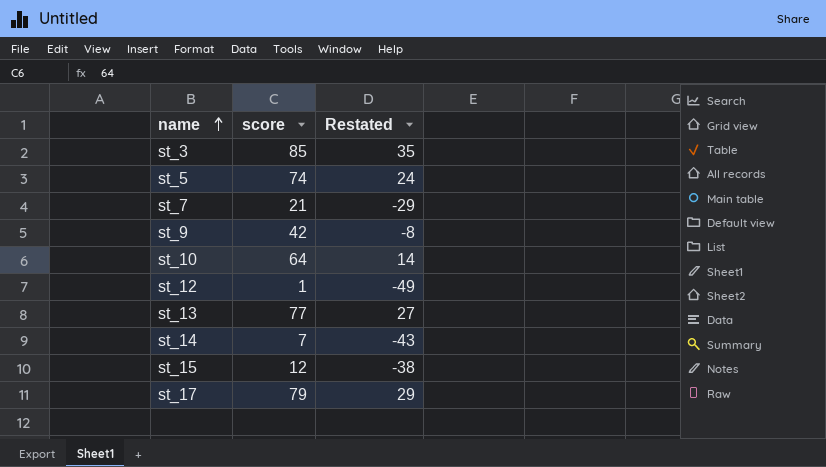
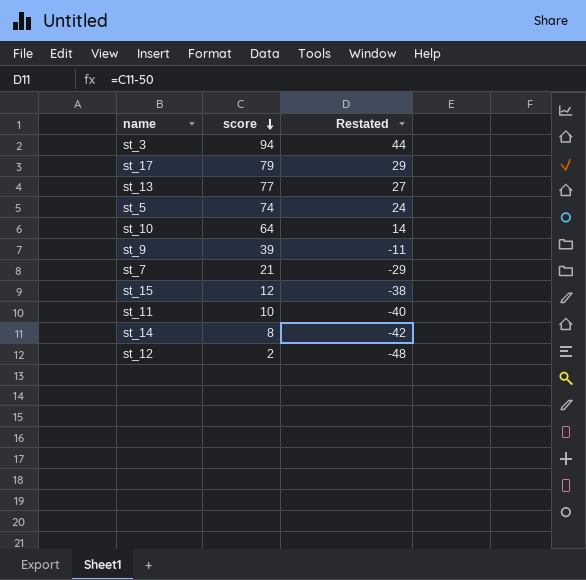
row order: name ascending -> score descending
st_3 | score: 85 -> 94
st_3 | Restated: 35 -> 44
st_9 | score: 42 -> 39
st_9 | Restated: -8 -> -11
row st_11: none -> 10 | -40
st_14 | score: 7 -> 8
st_14 | Restated: -43 -> -42
st_12 | score: 1 -> 2
st_12 | Restated: -49 -> -48

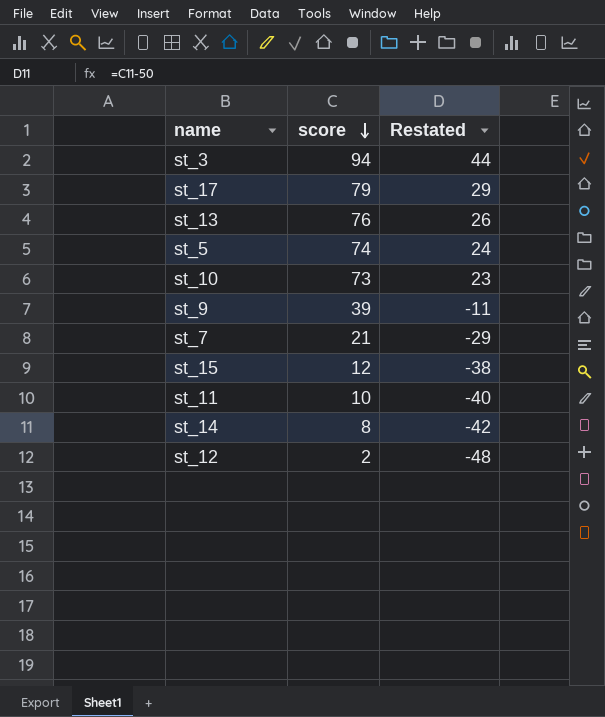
st_13 | score: 77 -> 76
st_13 | Restated: 27 -> 26
st_10 | score: 64 -> 73
st_10 | Restated: 14 -> 23

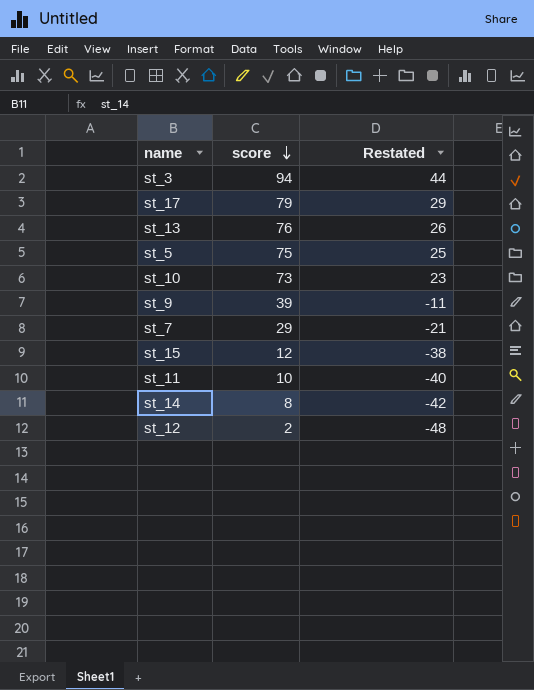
st_5 | score: 74 -> 75
st_5 | Restated: 24 -> 25
st_7 | score: 21 -> 29
st_7 | Restated: -29 -> -21

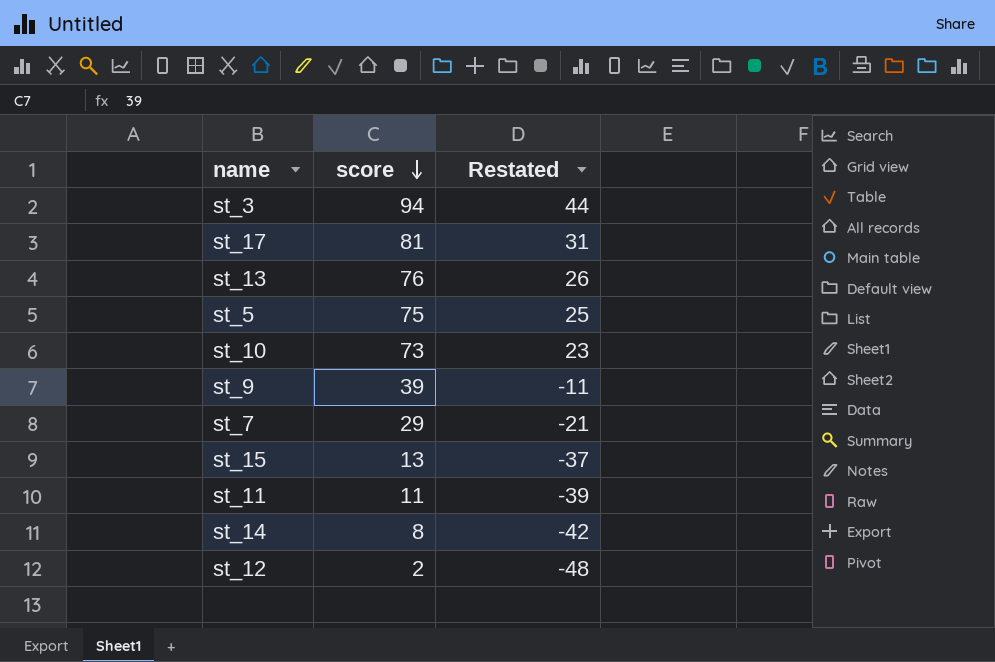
st_17 | score: 79 -> 81
st_17 | Restated: 29 -> 31
st_15 | score: 12 -> 13
st_15 | Restated: -38 -> -37
st_11 | score: 10 -> 11
st_11 | Restated: -40 -> -39

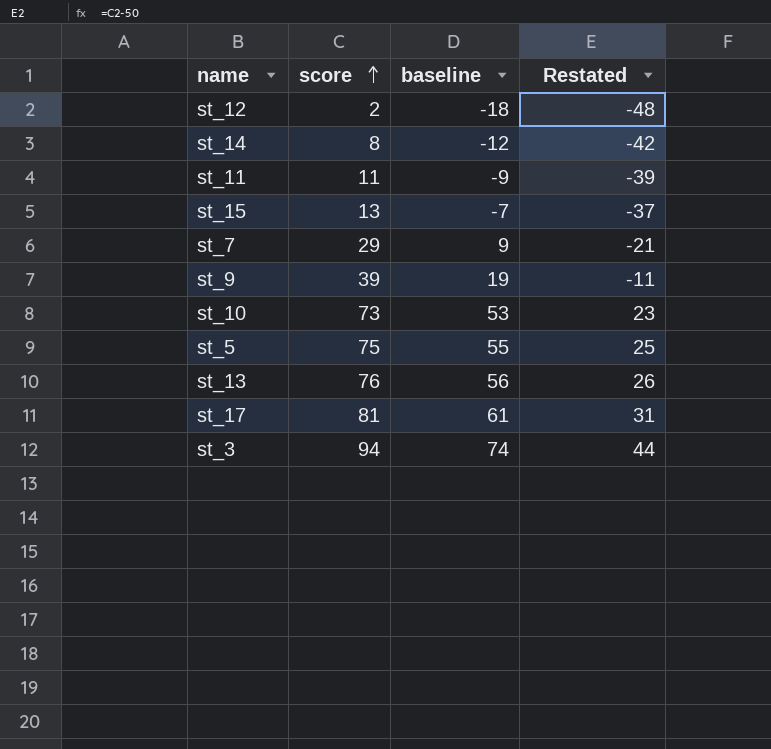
row order: score descending -> score ascending
column baseline | formula: none -> [score] - 20

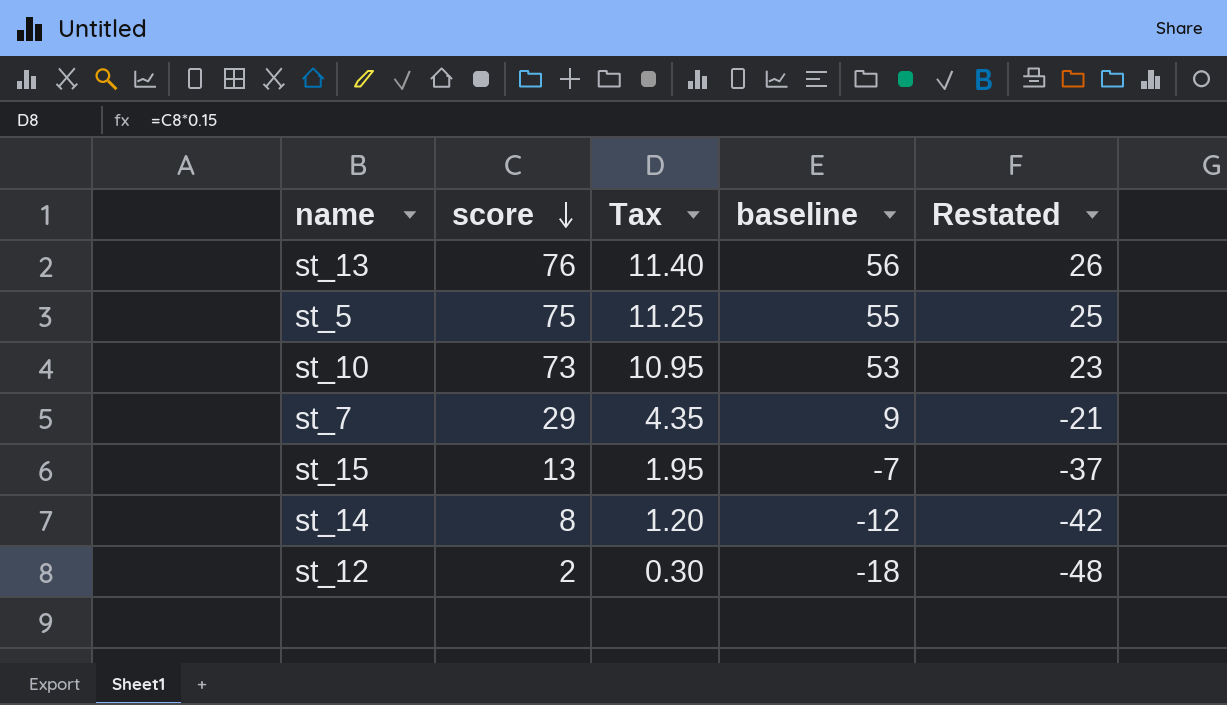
row order: score ascending -> score descending
column Tax | formula: none -> [score] * 0.15
row st_11: 11 | -9 | -39 -> none
row st_9: 39 | 19 | -11 -> none
row st_17: 81 | 61 | 31 -> none
row st_3: 94 | 74 | 44 -> none

